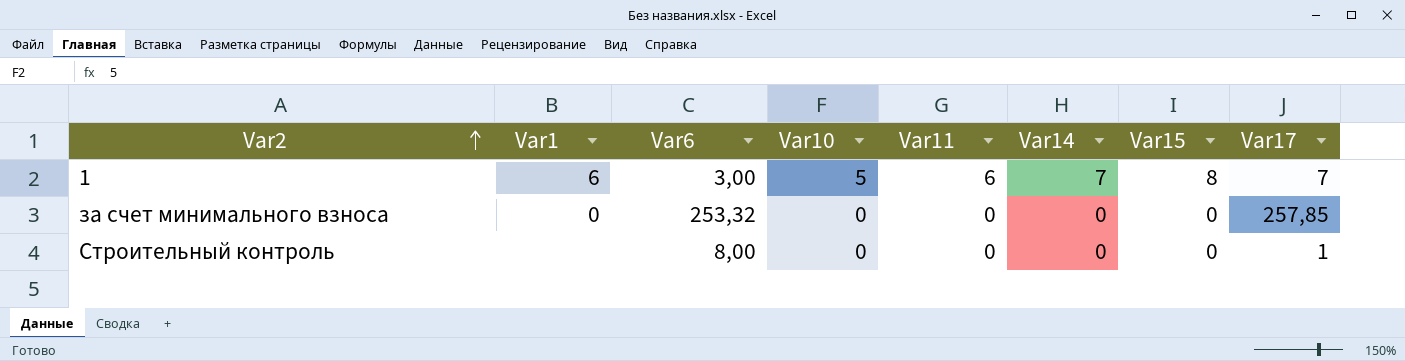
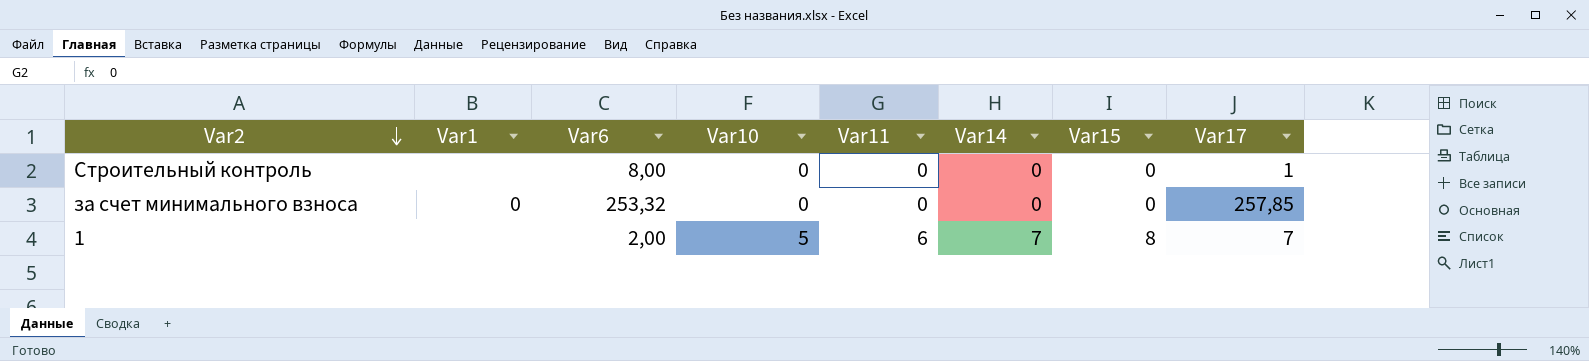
row order: Var2 ascending -> Var2 descending
1 | Var1: 6 -> none
1 | Var6: 3,00 -> 2,00

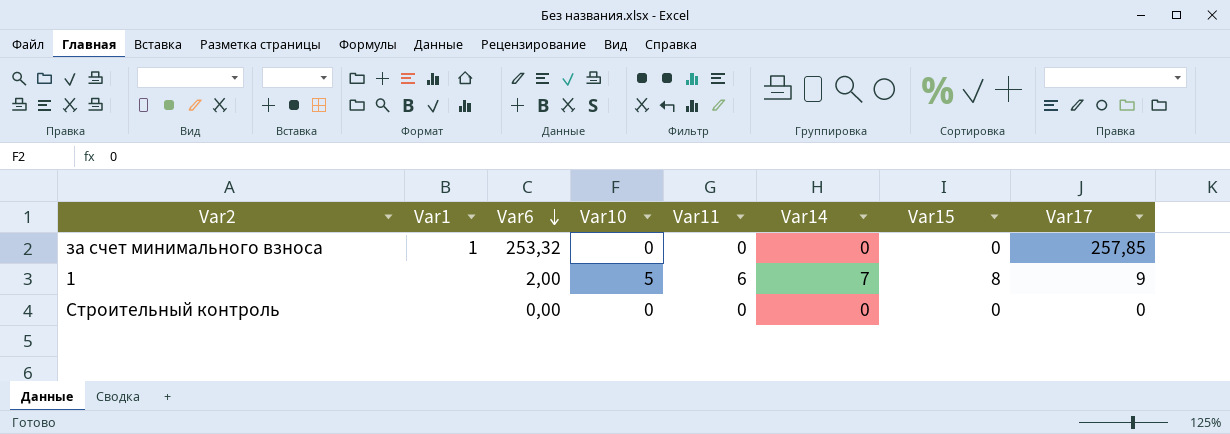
row order: Var2 descending -> Var6 descending
за счет минимального взноса | Var1: 0 -> 1
1 | Var17: 7 -> 9
Строительный контроль | Var6: 8,00 -> 0,00
Строительный контроль | Var17: 1 -> 0

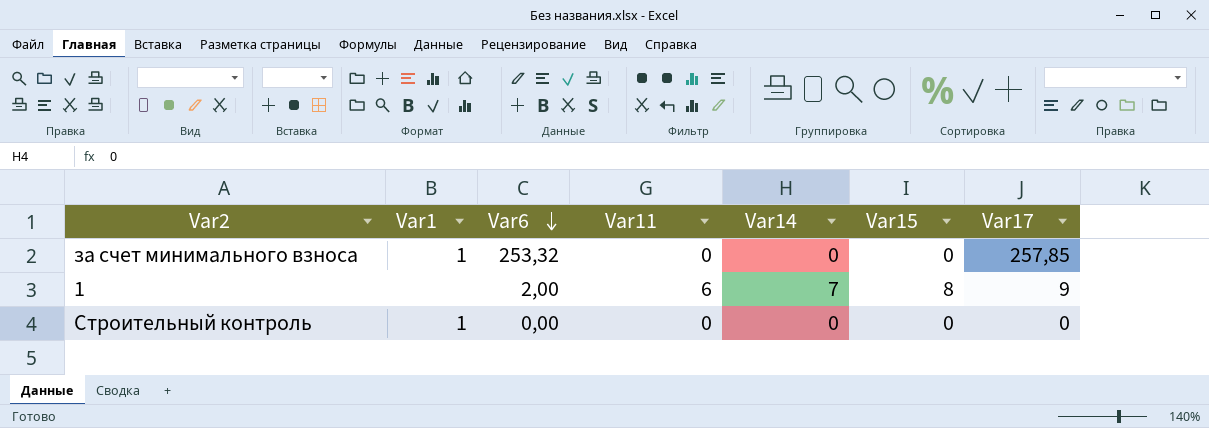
column Var10 | position: 4 -> none
Строительный контроль | Var1: none -> 1

